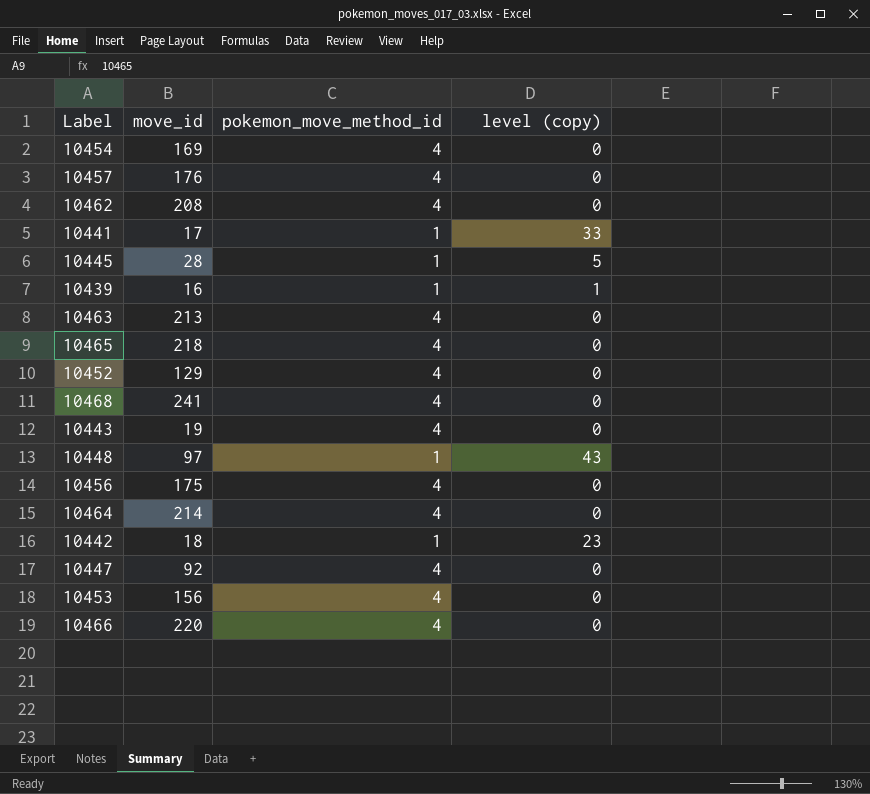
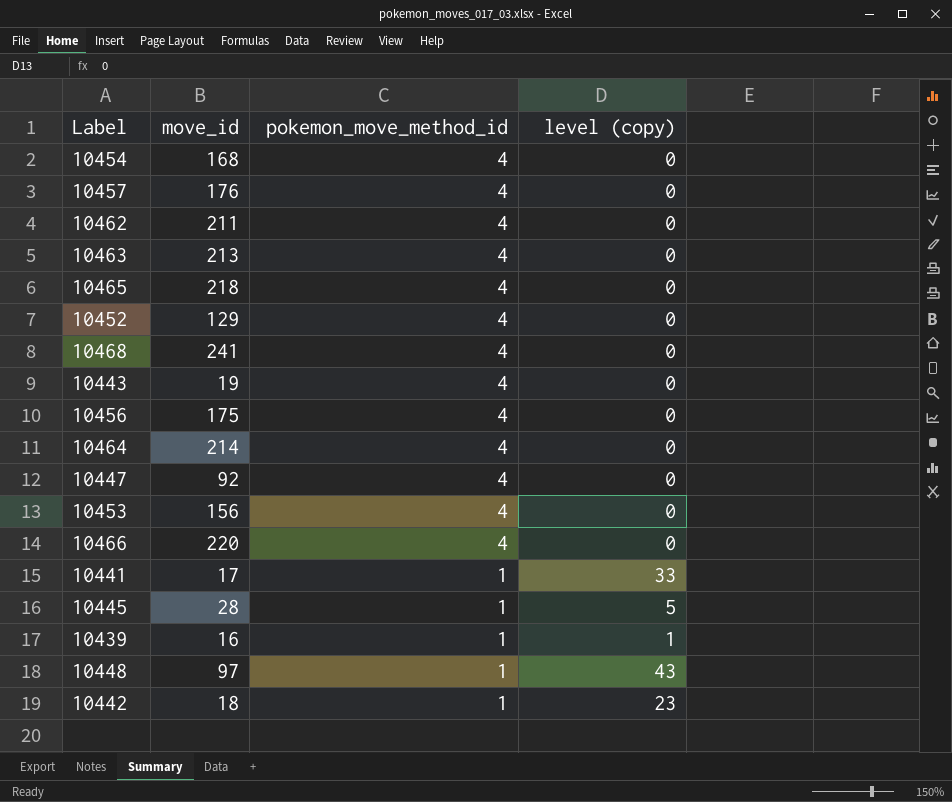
row order: none -> pokemon_move_method_id descending
10454 | move_id: 169 -> 168
10462 | move_id: 208 -> 211

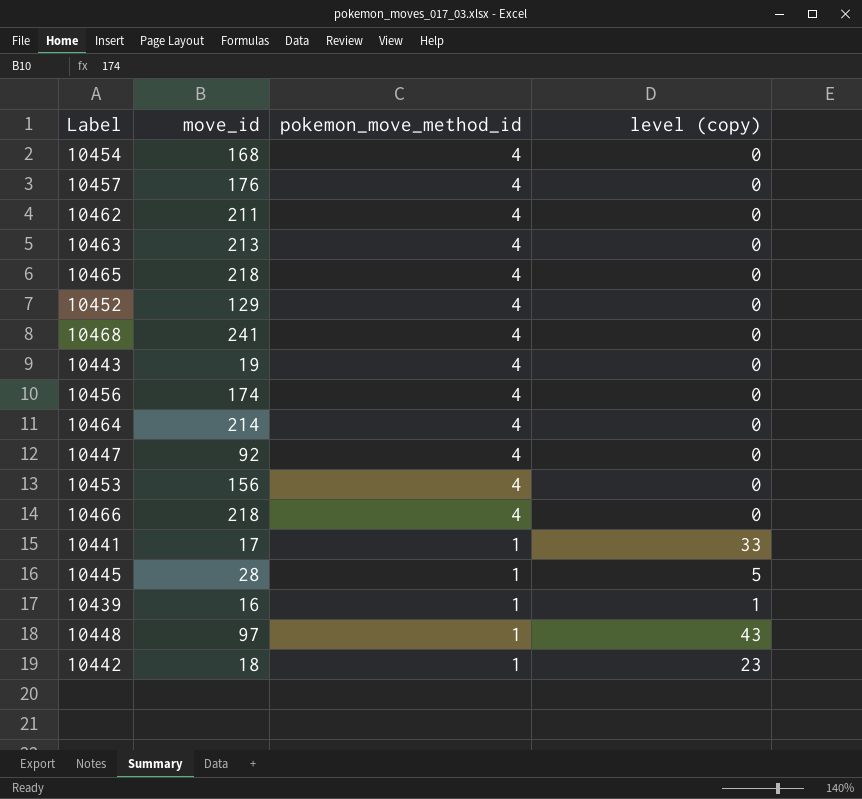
10456 | move_id: 175 -> 174
10466 | move_id: 220 -> 218

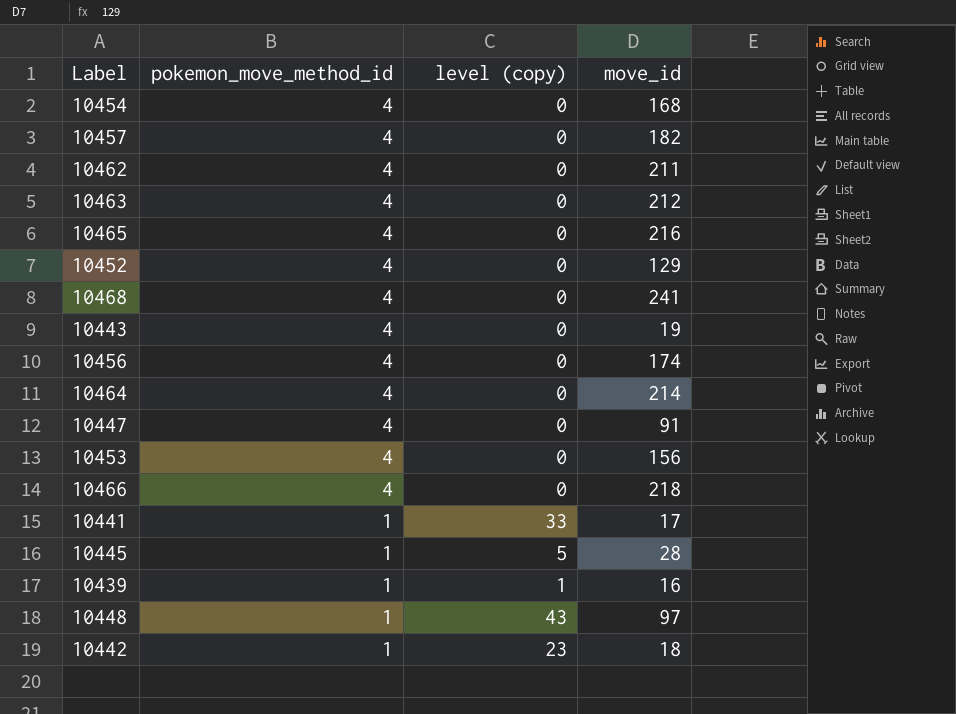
column move_id | position: 2 -> 4
10457 | move_id: 176 -> 182
10463 | move_id: 213 -> 212
10465 | move_id: 218 -> 216
10447 | move_id: 92 -> 91

